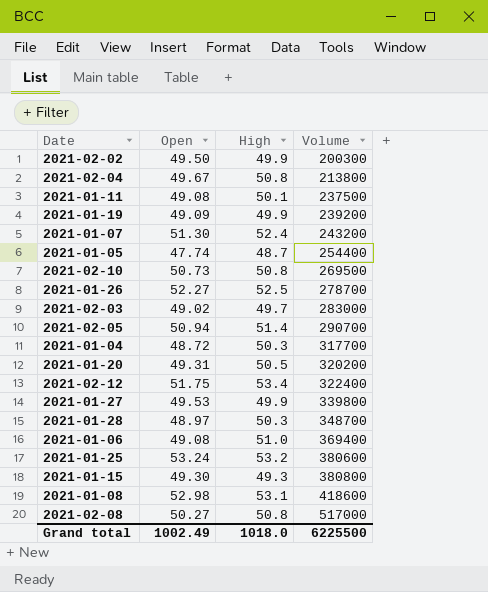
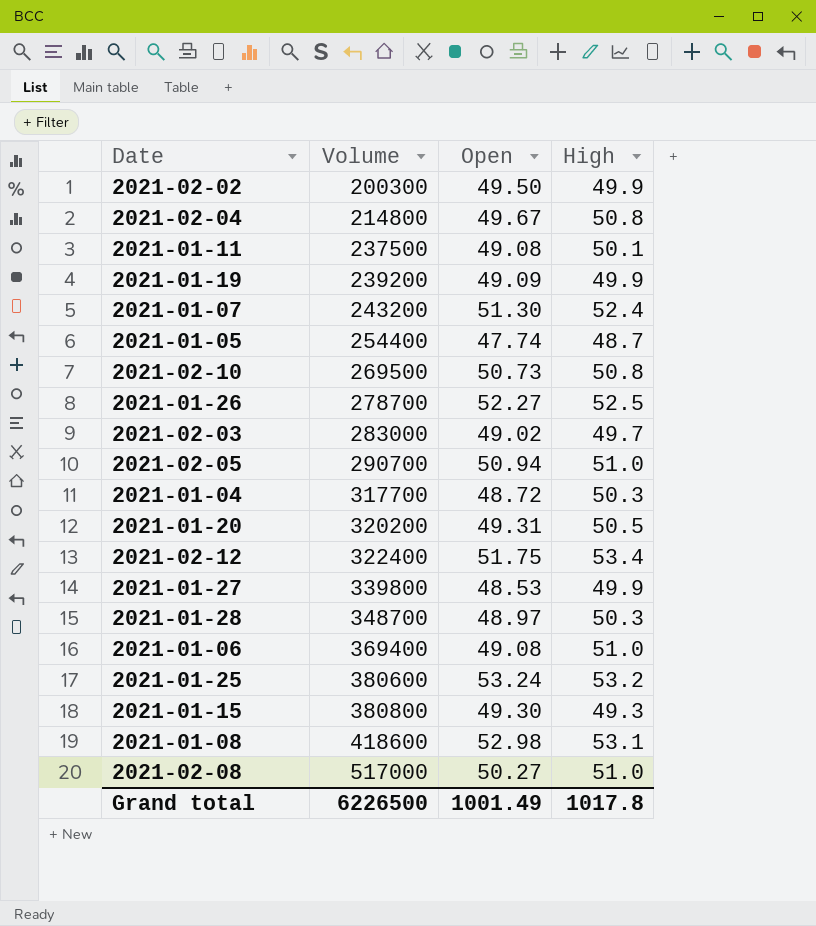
column Volume | position: 4 -> 2
2021-02-04 | Volume: 213800 -> 214800
2021-02-05 | High: 51.4 -> 51.0
2021-01-27 | Open: 49.53 -> 48.53
2021-02-08 | High: 50.8 -> 51.0
Grand total | Volume: 6225500 -> 6226500
Grand total | Open: 1002.49 -> 1001.49
Grand total | High: 1018.0 -> 1017.8

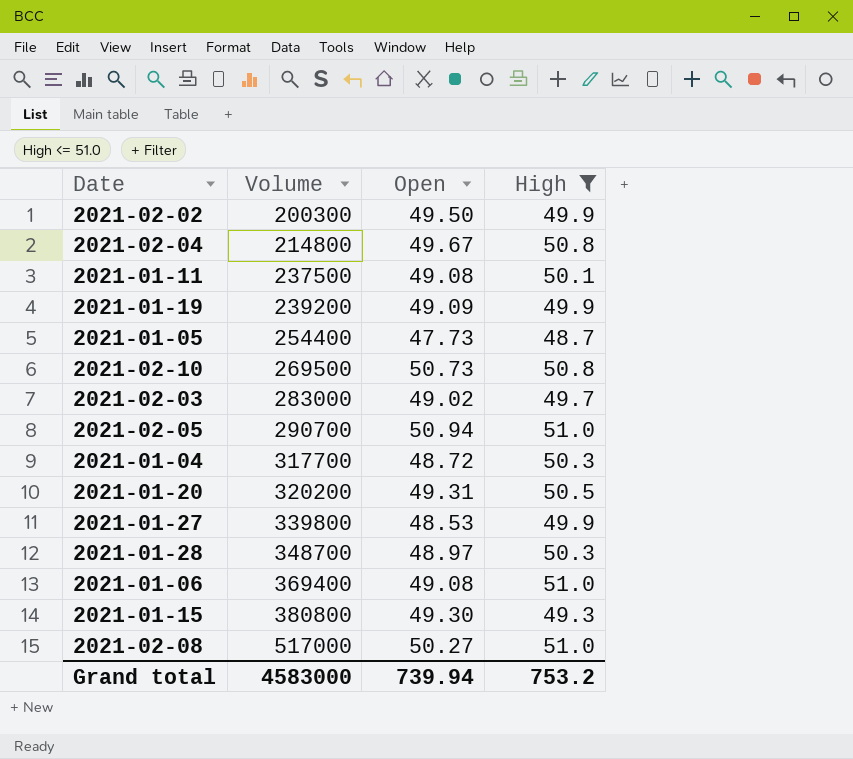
filter: none -> High <= 51.0
2021-01-05 | Open: 47.74 -> 47.73
Grand total | Volume: 6226500 -> 4583000
Grand total | Open: 1001.49 -> 739.94
Grand total | High: 1017.8 -> 753.2

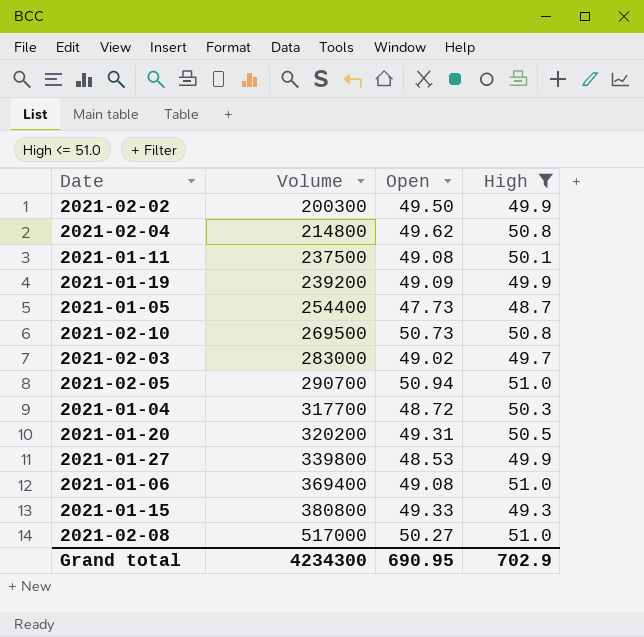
row 2021-01-28: 348700 | 48.97 | 50.3 -> none
2021-02-04 | Open: 49.67 -> 49.62
2021-01-15 | Open: 49.30 -> 49.33
Grand total | Volume: 4583000 -> 4234300
Grand total | Open: 739.94 -> 690.95
Grand total | High: 753.2 -> 702.9

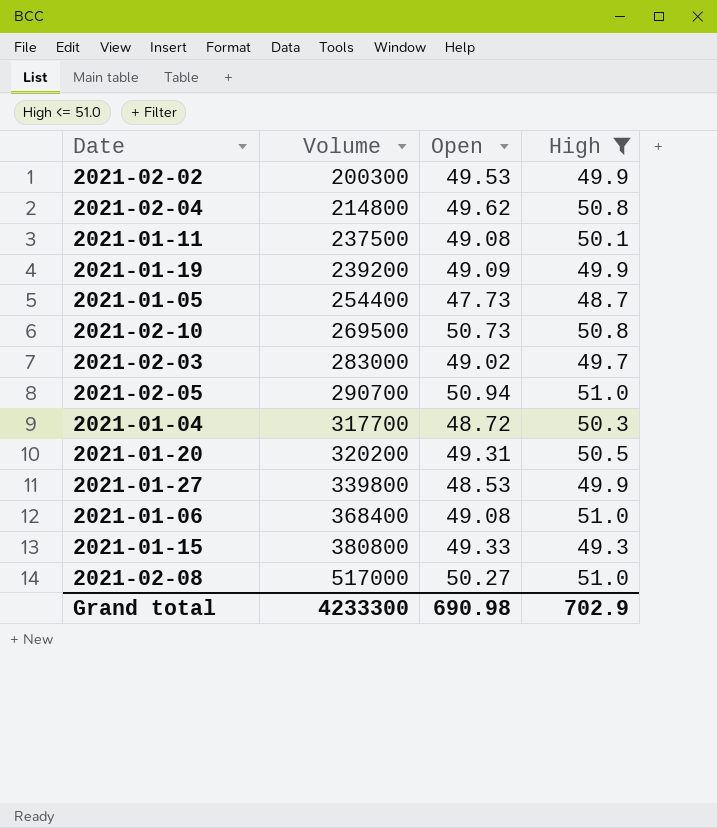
2021-02-02 | Open: 49.50 -> 49.53
2021-01-06 | Volume: 369400 -> 368400
Grand total | Volume: 4234300 -> 4233300
Grand total | Open: 690.95 -> 690.98

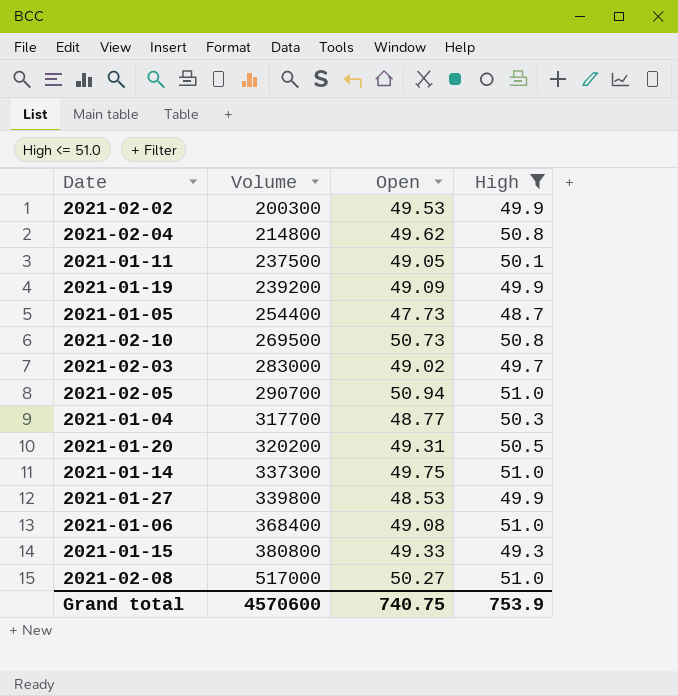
2021-01-11 | Open: 49.08 -> 49.05
2021-01-04 | Open: 48.72 -> 48.77
row 2021-01-14: none -> 337300 | 49.75 | 51.0
Grand total | Volume: 4233300 -> 4570600
Grand total | Open: 690.98 -> 740.75
Grand total | High: 702.9 -> 753.9

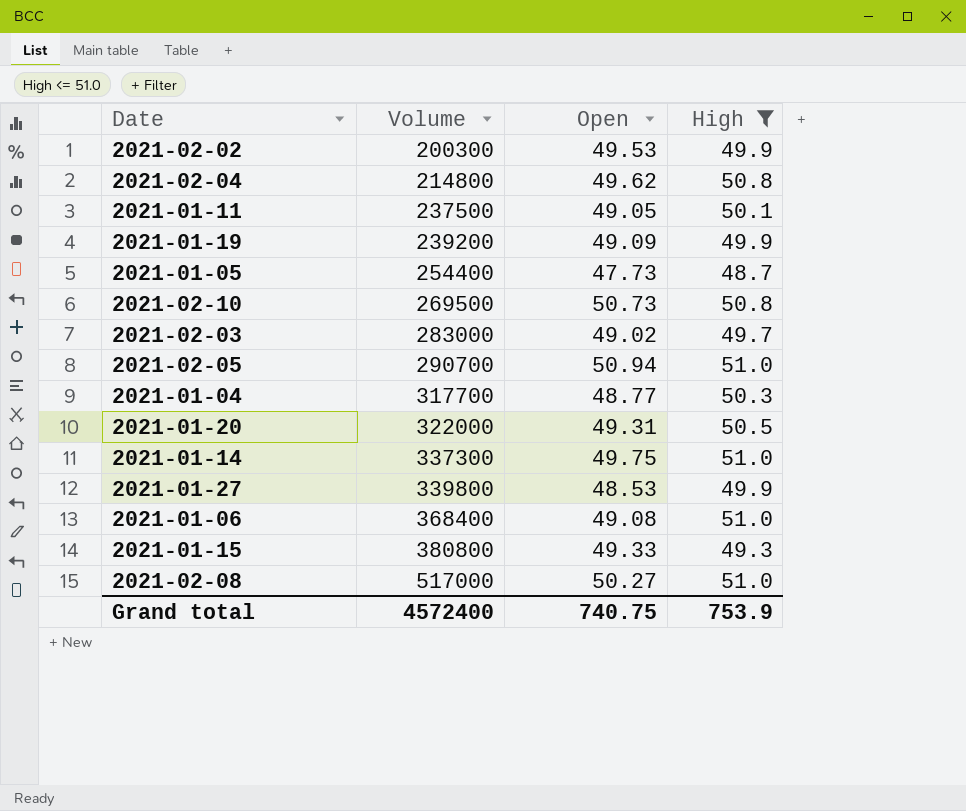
2021-01-20 | Volume: 320200 -> 322000
Grand total | Volume: 4570600 -> 4572400

